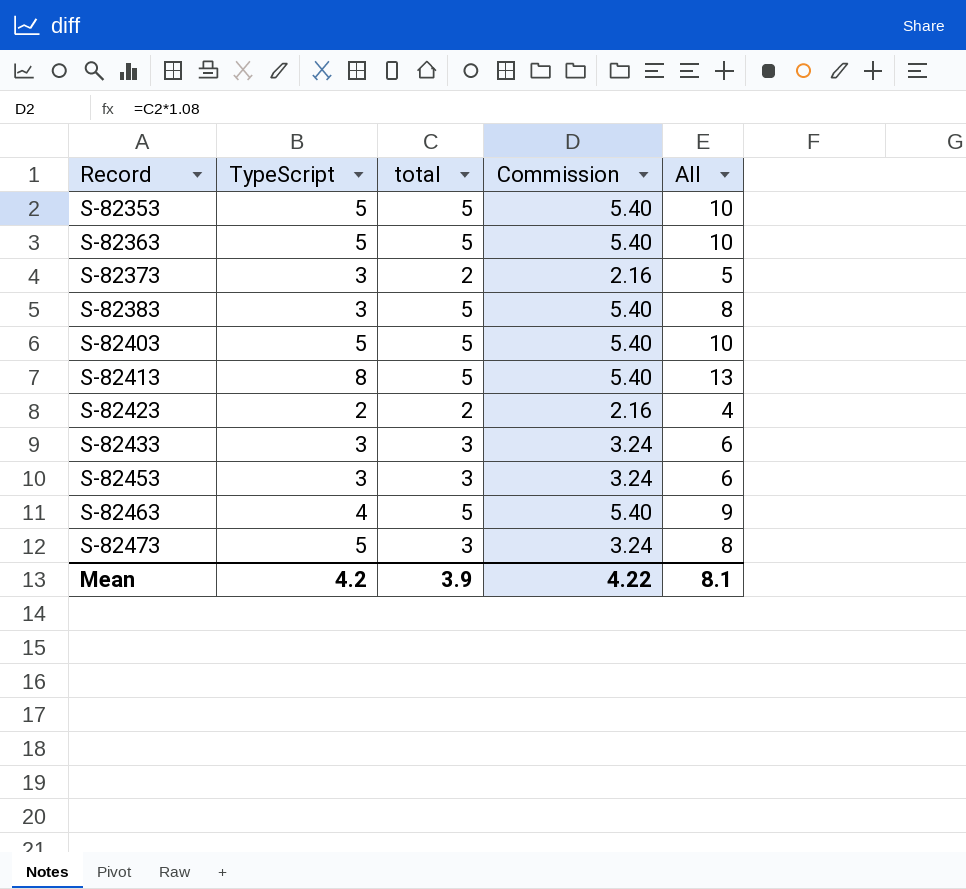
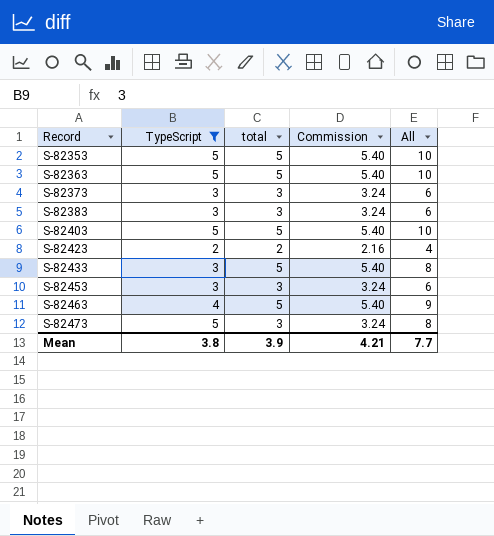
filter: none -> TypeScript != 8
S-82373 | total: 2 -> 3
S-82373 | Commission: 2.16 -> 3.24
S-82373 | All: 5 -> 6
S-82383 | total: 5 -> 3
S-82383 | Commission: 5.40 -> 3.24
S-82383 | All: 8 -> 6
S-82433 | total: 3 -> 5
S-82433 | Commission: 3.24 -> 5.40
S-82433 | All: 6 -> 8
Mean | TypeScript: 4.2 -> 3.8
Mean | Commission: 4.22 -> 4.21
Mean | All: 8.1 -> 7.7

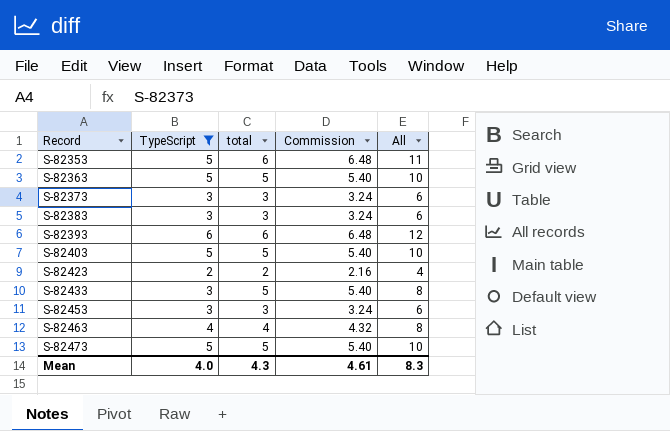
S-82353 | total: 5 -> 6
S-82353 | Commission: 5.40 -> 6.48
S-82353 | All: 10 -> 11
row S-82393: none -> 6 | 6 | 6.48 | 12
S-82463 | total: 5 -> 4
S-82463 | Commission: 5.40 -> 4.32
S-82463 | All: 9 -> 8
S-82473 | total: 3 -> 5
S-82473 | Commission: 3.24 -> 5.40
S-82473 | All: 8 -> 10
Mean | TypeScript: 3.8 -> 4.0
Mean | total: 3.9 -> 4.3
Mean | Commission: 4.21 -> 4.61
Mean | All: 7.7 -> 8.3

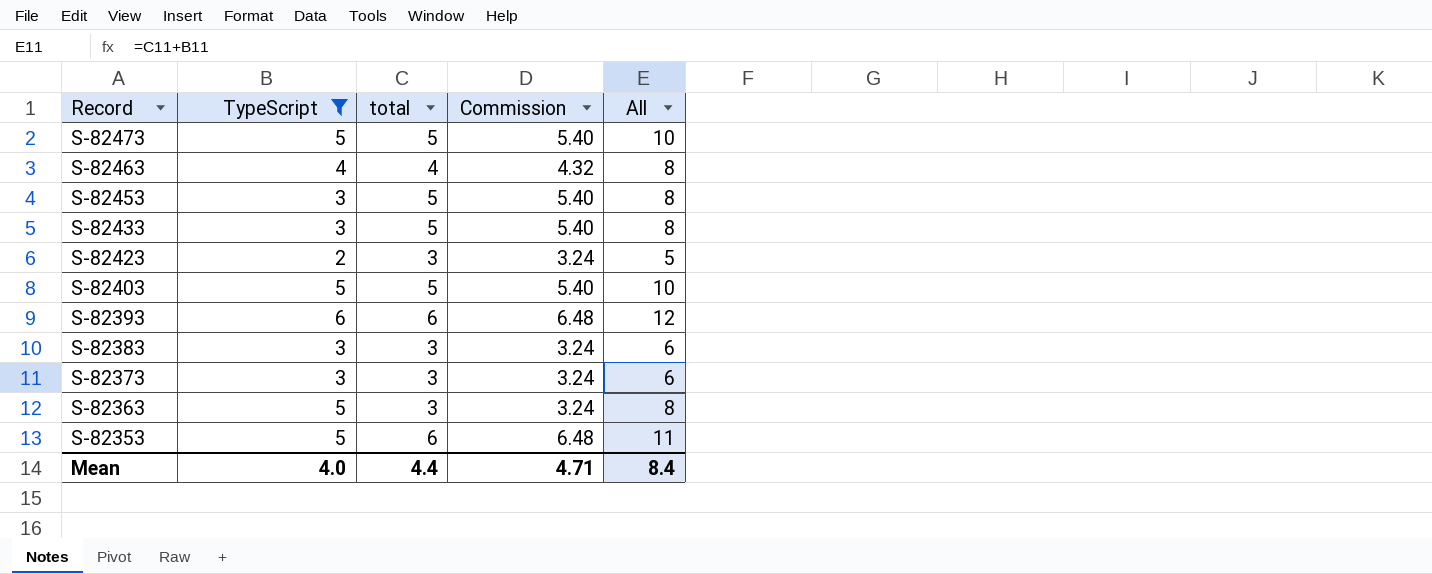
row order: Record ascending -> Record descending
S-82453 | total: 3 -> 5
S-82453 | Commission: 3.24 -> 5.40
S-82453 | All: 6 -> 8
S-82423 | total: 2 -> 3
S-82423 | Commission: 2.16 -> 3.24
S-82423 | All: 4 -> 5
S-82363 | total: 5 -> 3
S-82363 | Commission: 5.40 -> 3.24
S-82363 | All: 10 -> 8
Mean | total: 4.3 -> 4.4
Mean | Commission: 4.61 -> 4.71
Mean | All: 8.3 -> 8.4

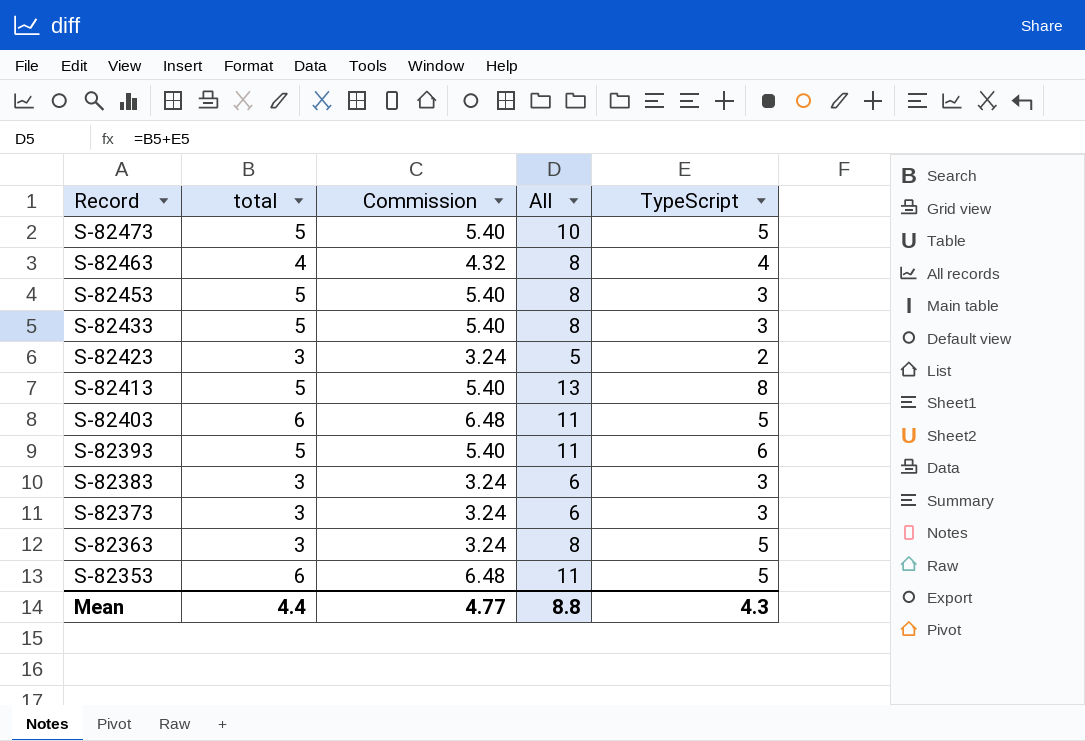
filter: TypeScript != 8 -> none
column TypeScript | position: 2 -> 5
S-82403 | total: 5 -> 6
S-82403 | Commission: 5.40 -> 6.48
S-82403 | All: 10 -> 11
S-82393 | total: 6 -> 5
S-82393 | Commission: 6.48 -> 5.40
S-82393 | All: 12 -> 11
Mean | Commission: 4.71 -> 4.77
Mean | All: 8.4 -> 8.8
Mean | TypeScript: 4.0 -> 4.3

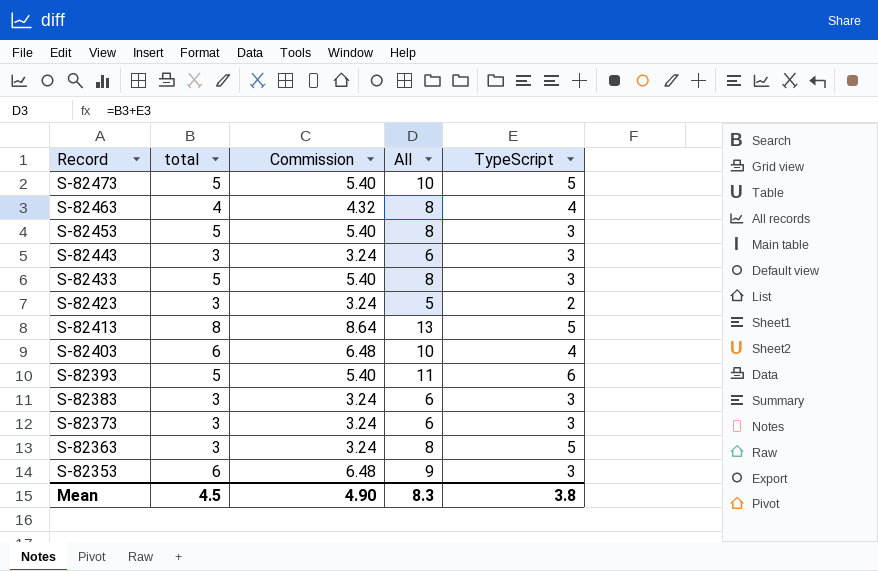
row S-82443: none -> 3 | 3.24 | 6 | 3
S-82413 | total: 5 -> 8
S-82413 | Commission: 5.40 -> 8.64
S-82413 | TypeScript: 8 -> 5
S-82403 | All: 11 -> 10
S-82403 | TypeScript: 5 -> 4
S-82353 | All: 11 -> 9
S-82353 | TypeScript: 5 -> 3
Mean | total: 4.4 -> 4.5
Mean | Commission: 4.77 -> 4.90
Mean | All: 8.8 -> 8.3
Mean | TypeScript: 4.3 -> 3.8

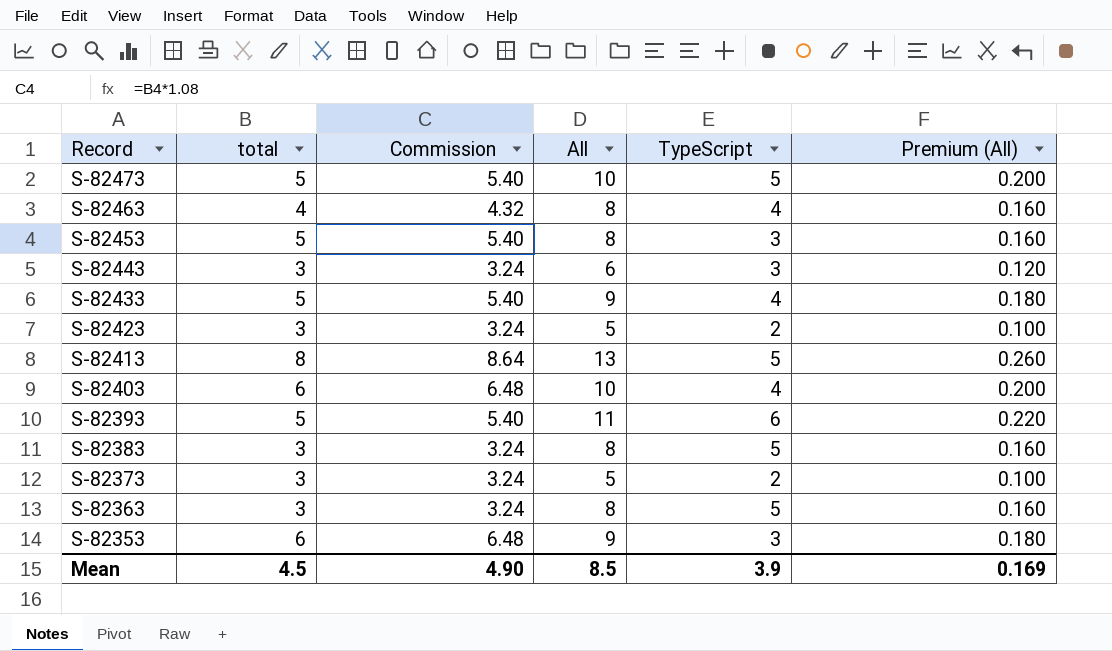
column Premium (All) | formula: none -> [All] * 0.02
S-82433 | All: 8 -> 9
S-82433 | TypeScript: 3 -> 4
S-82383 | All: 6 -> 8
S-82383 | TypeScript: 3 -> 5
S-82373 | All: 6 -> 5
S-82373 | TypeScript: 3 -> 2
Mean | All: 8.3 -> 8.5
Mean | TypeScript: 3.8 -> 3.9

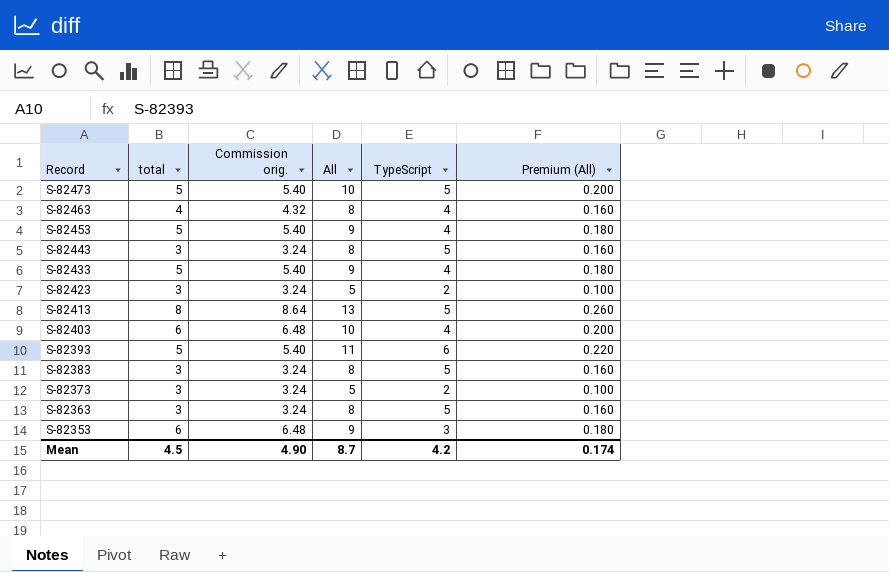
column name: Commission -> Commission orig.
S-82453 | All: 8 -> 9
S-82453 | TypeScript: 3 -> 4
S-82453 | Premium (All): 0.160 -> 0.180
S-82443 | All: 6 -> 8
S-82443 | TypeScript: 3 -> 5
S-82443 | Premium (All): 0.120 -> 0.160
Mean | All: 8.5 -> 8.7
Mean | TypeScript: 3.9 -> 4.2
Mean | Premium (All): 0.169 -> 0.174

